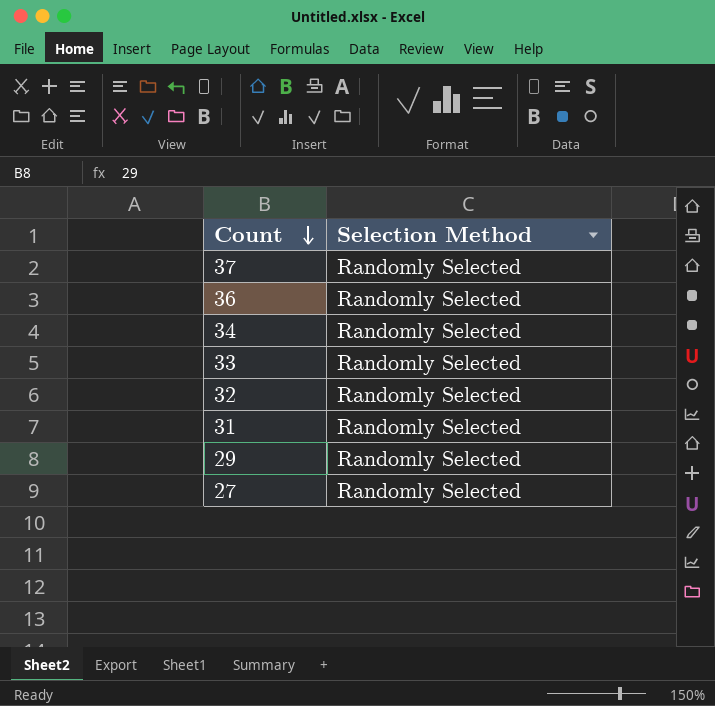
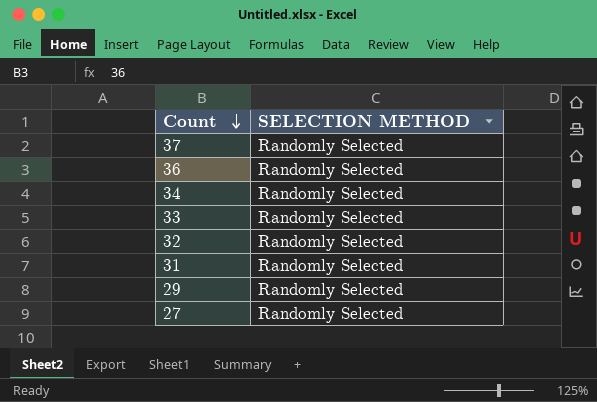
column name: Selection Method -> SELECTION METHOD

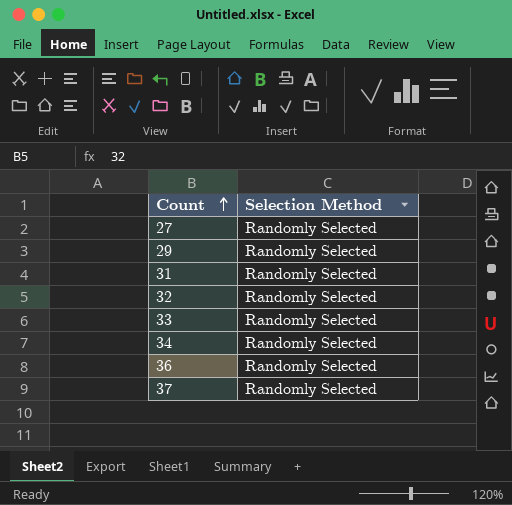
row order: Count descending -> Count ascending
column name: SELECTION METHOD -> Selection Method

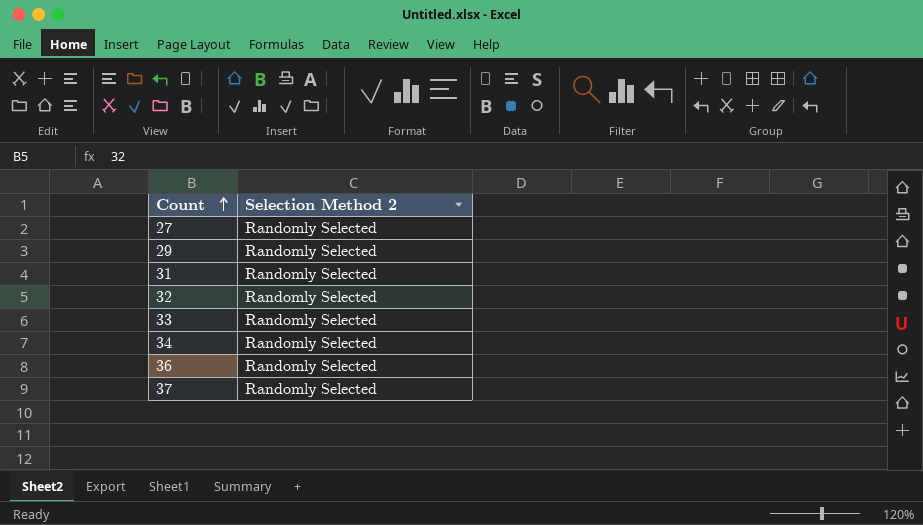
column name: Selection Method -> Selection Method 2

